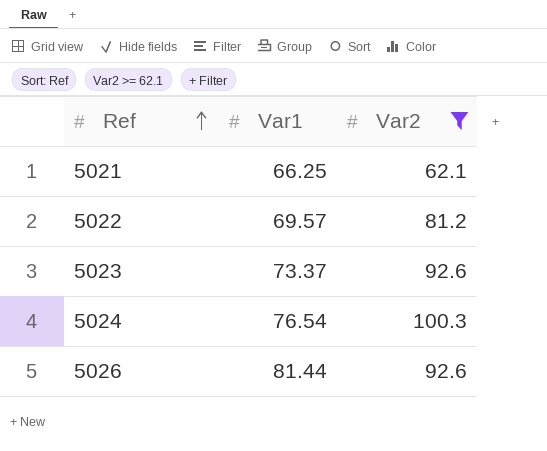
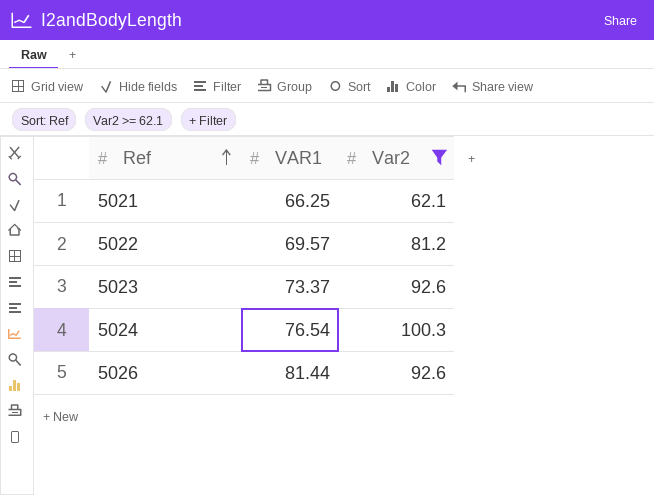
column name: Var1 -> VAR1

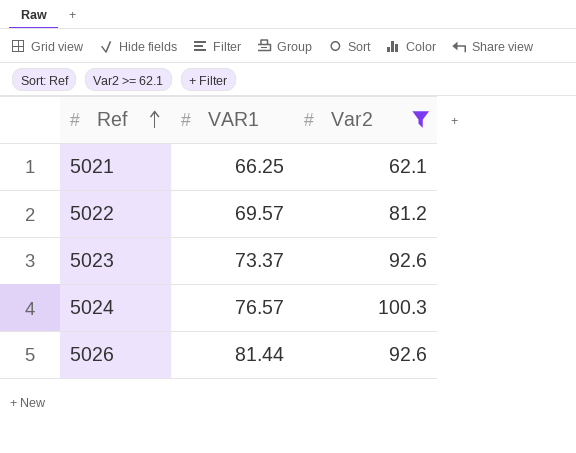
5024 | VAR1: 76.54 -> 76.57

